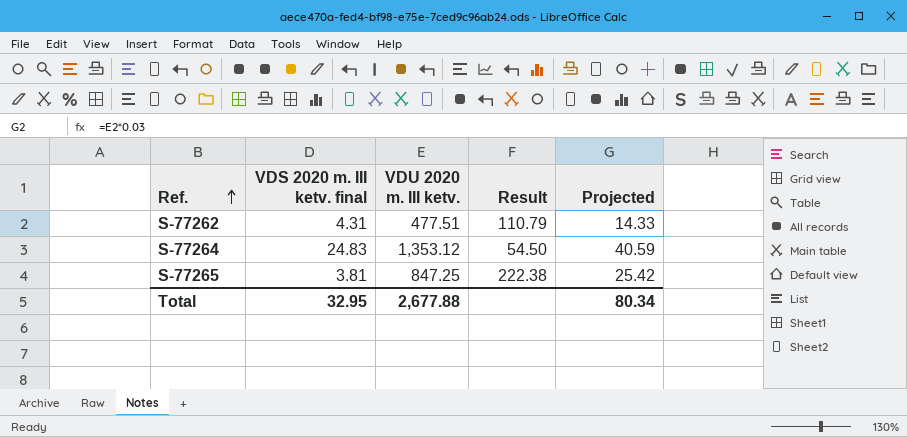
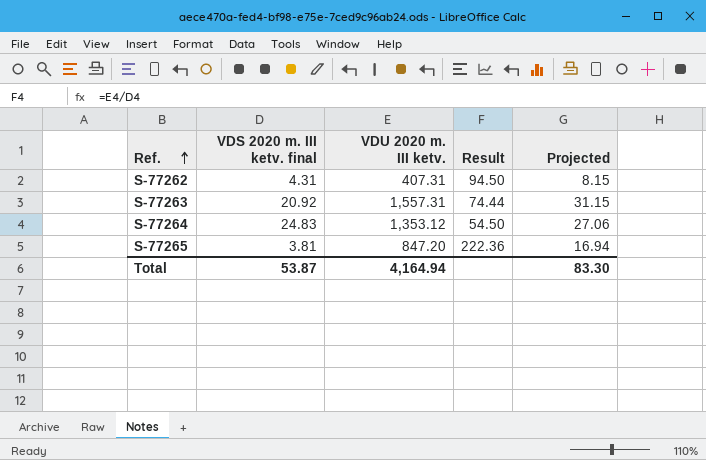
column Projected | formula: [VDU 2020 m. III ketv.] * 0.03 -> [VDU 2020 m. III ketv.] * 0.02
S-77262 | VDU 2020 m. III ketv.: 477.51 -> 407.31
S-77262 | Result: 110.79 -> 94.50
row S-77263: none -> 20.92 | 1,557.31 | 74.44 | 31.15
S-77265 | VDU 2020 m. III ketv.: 847.25 -> 847.20
S-77265 | Result: 222.38 -> 222.36
Total | VDS 2020 m. III ketv. final: 32.95 -> 53.87
Total | VDU 2020 m. III ketv.: 2,677.88 -> 4,164.94
Total | Projected: 80.34 -> 83.30

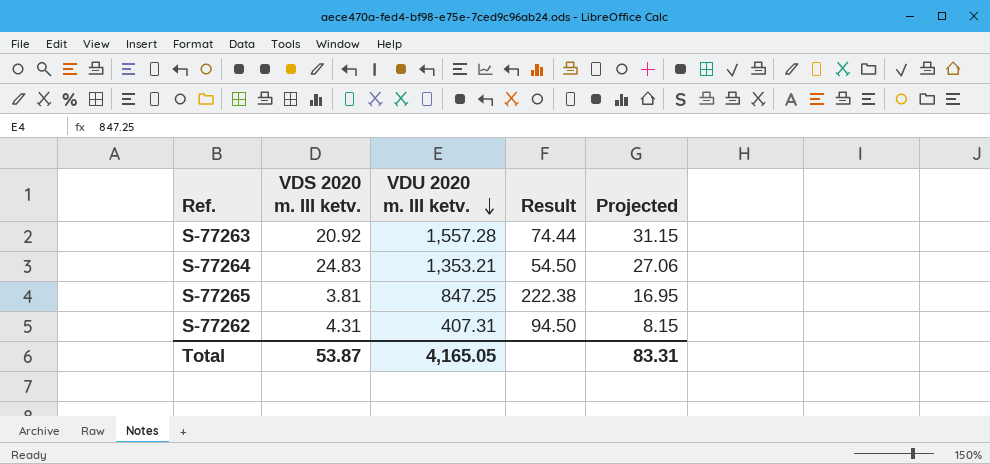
row order: Ref. ascending -> VDU 2020 m. III ketv. descending
column name: VDS 2020 m. III ketv. final -> VDS 2020 m. III ketv.
S-77263 | VDU 2020 m. III ketv.: 1,557.31 -> 1,557.28
S-77264 | VDU 2020 m. III ketv.: 1,353.12 -> 1,353.21
S-77265 | VDU 2020 m. III ketv.: 847.20 -> 847.25
S-77265 | Result: 222.36 -> 222.38
S-77265 | Projected: 16.94 -> 16.95
Total | VDU 2020 m. III ketv.: 4,164.94 -> 4,165.05
Total | Projected: 83.30 -> 83.31

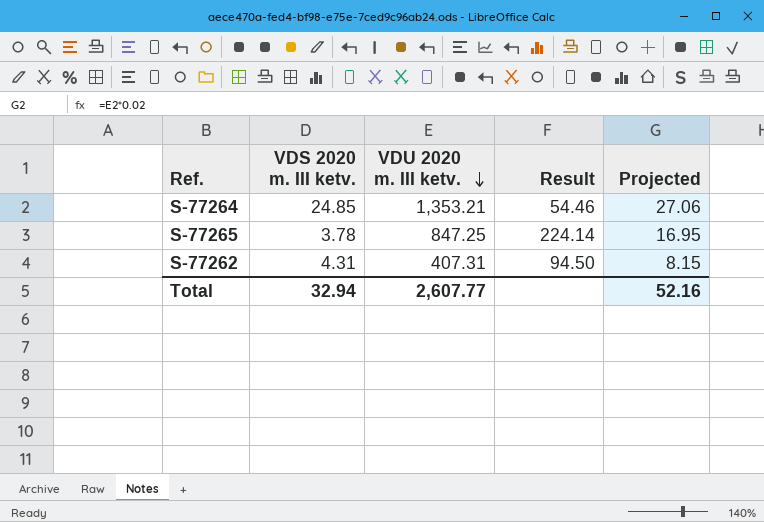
row S-77263: 20.92 | 1,557.28 | 74.44 | 31.15 -> none
S-77264 | VDS 2020 m. III ketv.: 24.83 -> 24.85
S-77264 | Result: 54.50 -> 54.46
S-77265 | VDS 2020 m. III ketv.: 3.81 -> 3.78
S-77265 | Result: 222.38 -> 224.14
Total | VDS 2020 m. III ketv.: 53.87 -> 32.94
Total | VDU 2020 m. III ketv.: 4,165.05 -> 2,607.77
Total | Projected: 83.31 -> 52.16

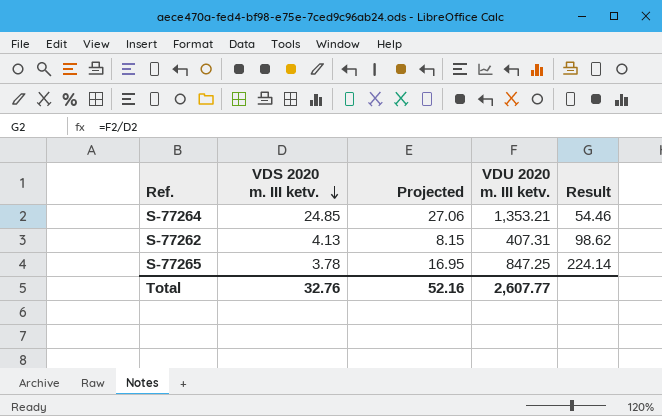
row order: VDU 2020 m. III ketv. descending -> VDS 2020 m. III ketv. descending
column Projected | position: 5 -> 3
S-77262 | VDS 2020 m. III ketv.: 4.31 -> 4.13
S-77262 | Result: 94.50 -> 98.62
Total | VDS 2020 m. III ketv.: 32.94 -> 32.76

